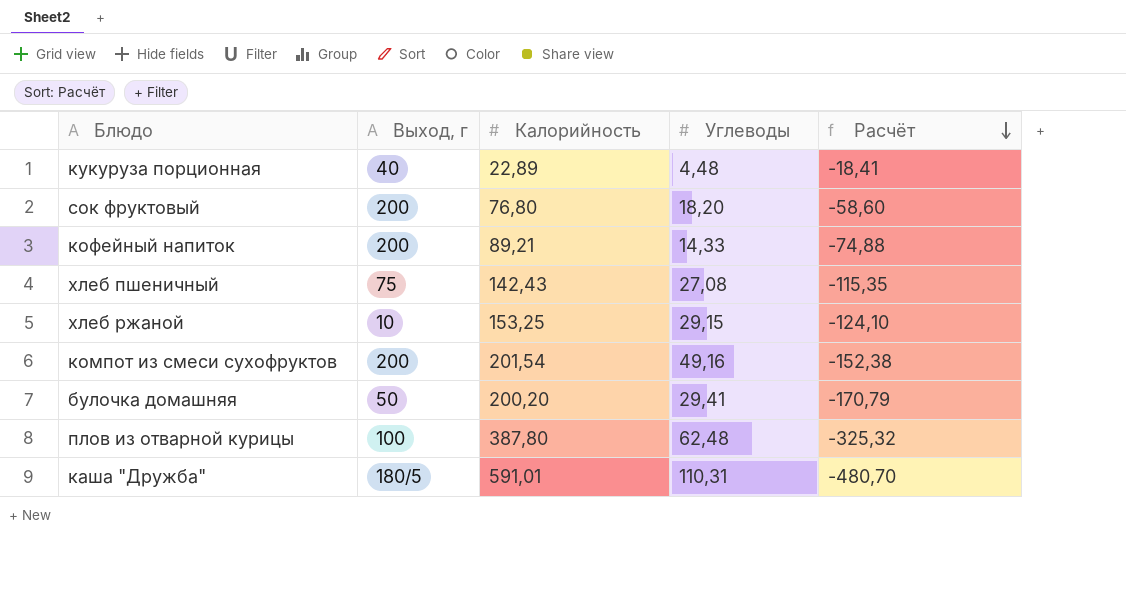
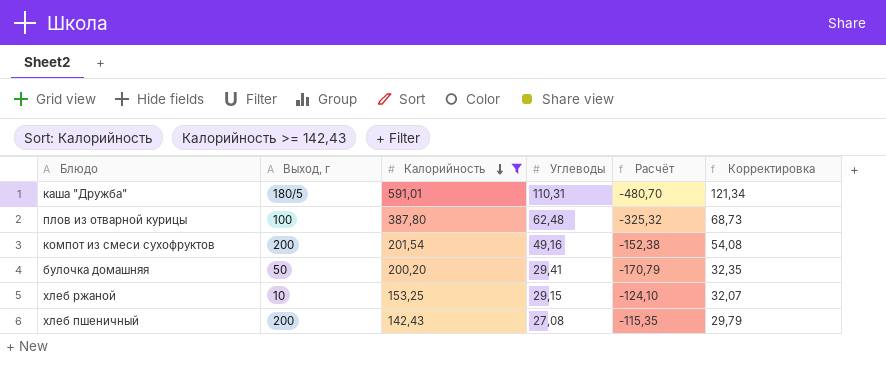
filter: none -> Калорийность >= 142,43
row order: Расчёт descending -> Калорийность descending
column Корректировка | formula: none -> [Углеводы] * 1,1
хлеб пшеничный | Выход, г: 75 -> 200

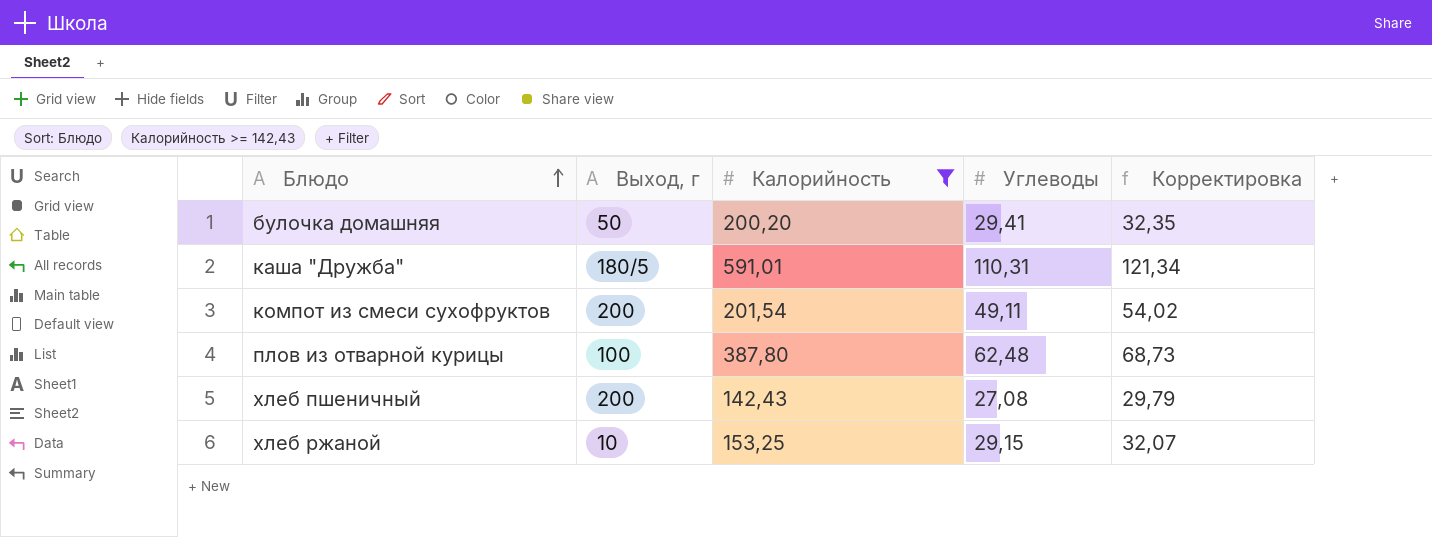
row order: Калорийность descending -> Блюдо ascending
column Расчёт | formula: [Углеводы] - [Калорийность] -> none
компот из смеси сухофруктов | Углеводы: 49,16 -> 49,11
компот из смеси сухофруктов | Корректировка: 54,08 -> 54,02

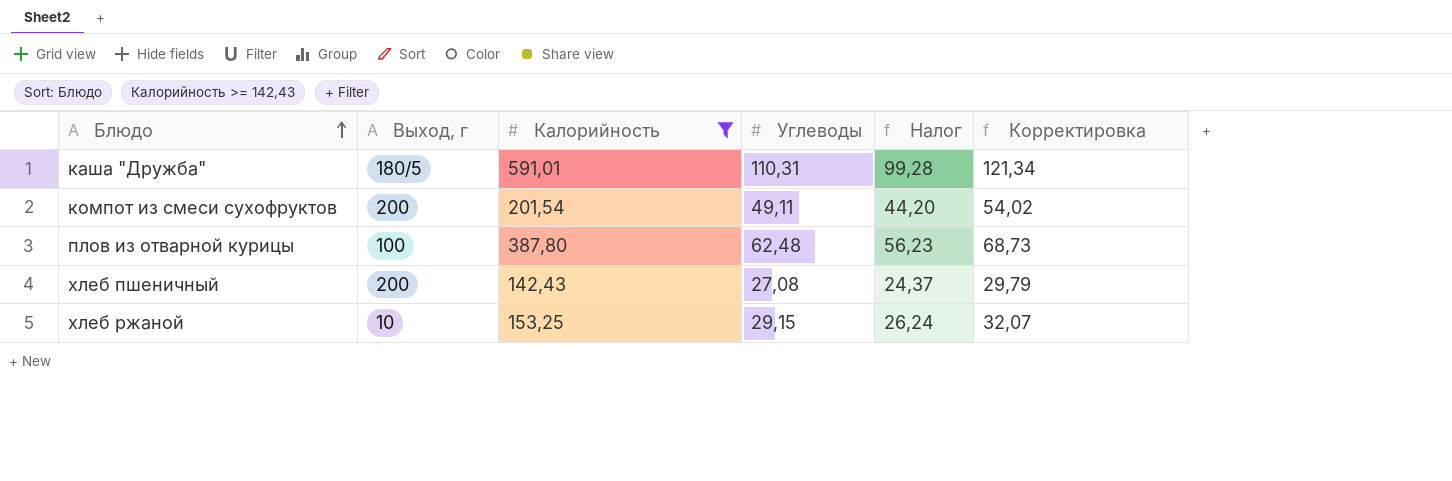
column Налог | formula: none -> [Углеводы] * 0,9
row булочка домашняя: 50 | 200,20 | 29,41 | 32,35 -> none

